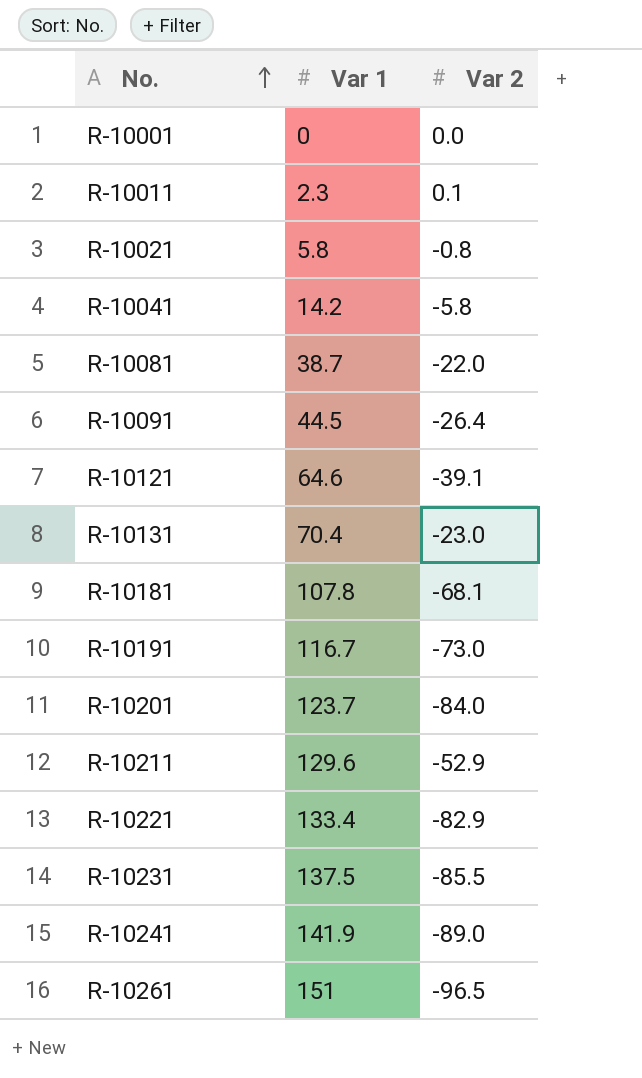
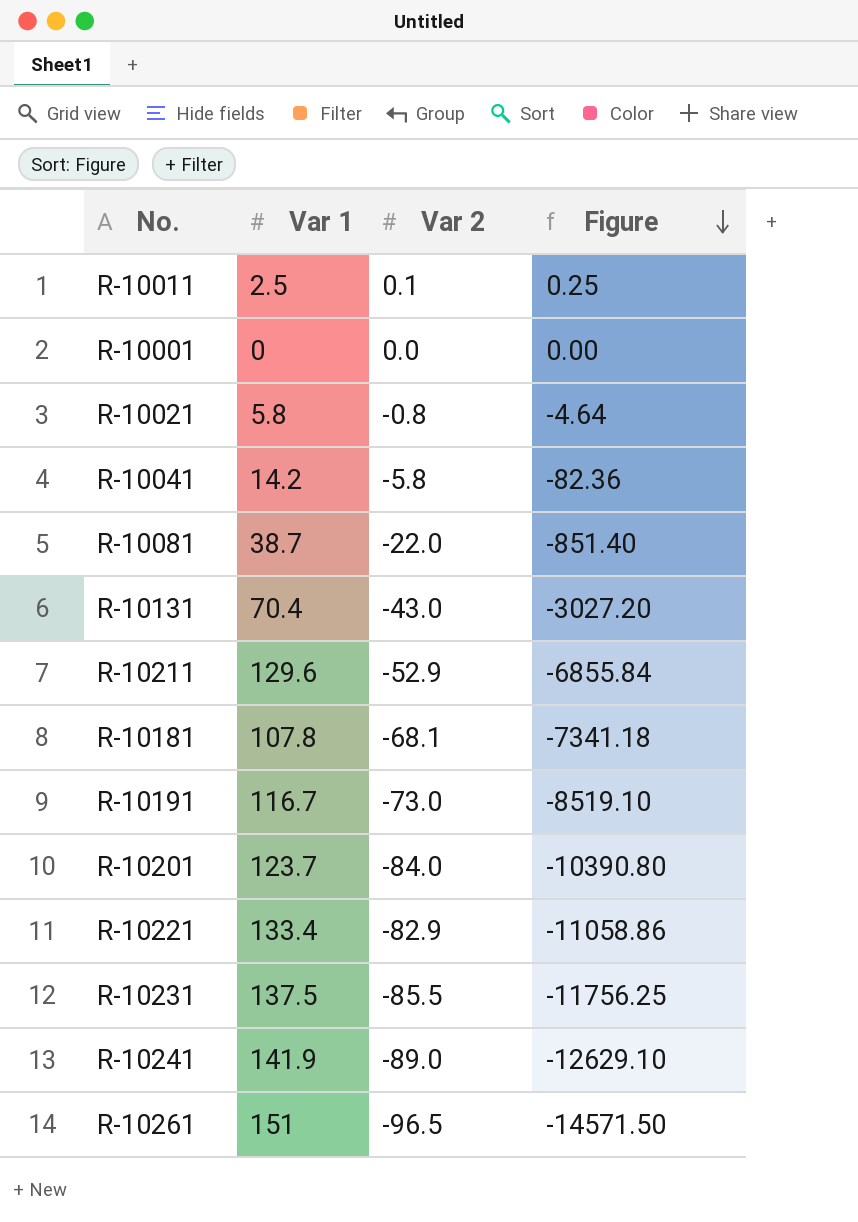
row order: No. ascending -> Figure descending
column Figure | formula: none -> [Var 1] * [Var 2]
row R-10091: 44.5 | -26.4 -> none
row R-10121: 64.6 | -39.1 -> none
R-10011 | Var 1: 2.3 -> 2.5
R-10131 | Var 2: -23.0 -> -43.0

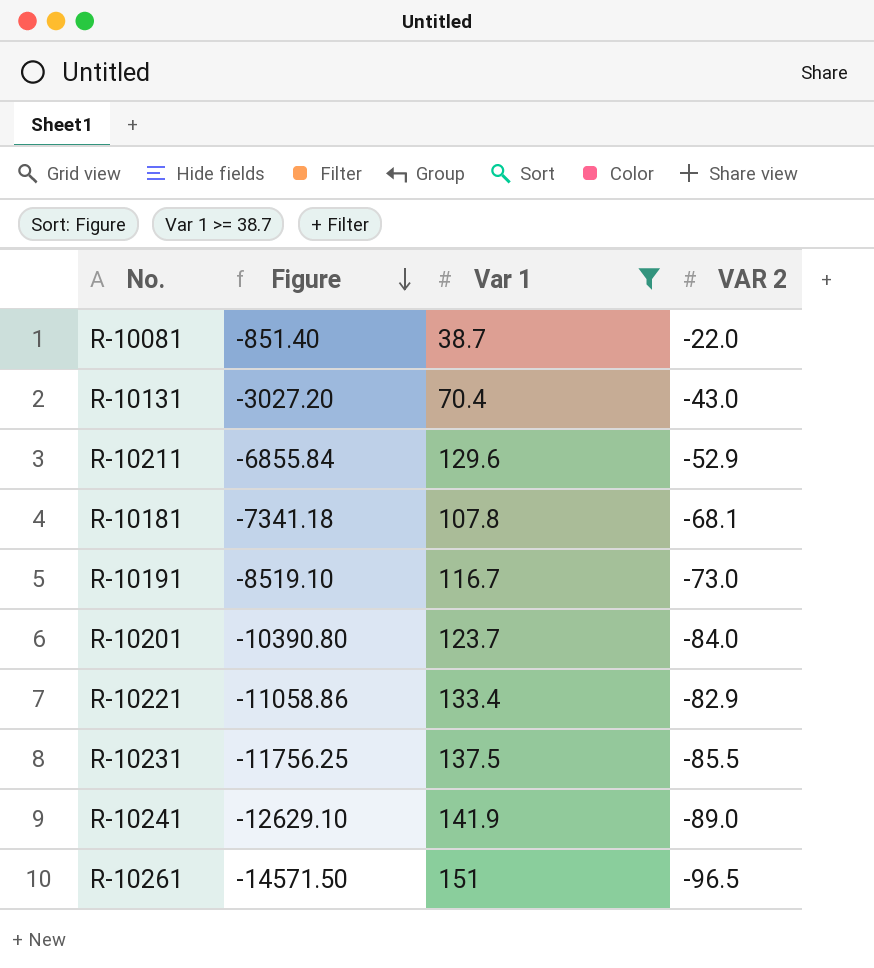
filter: none -> Var 1 >= 38.7
column Figure | position: 4 -> 2
column name: Var 2 -> VAR 2

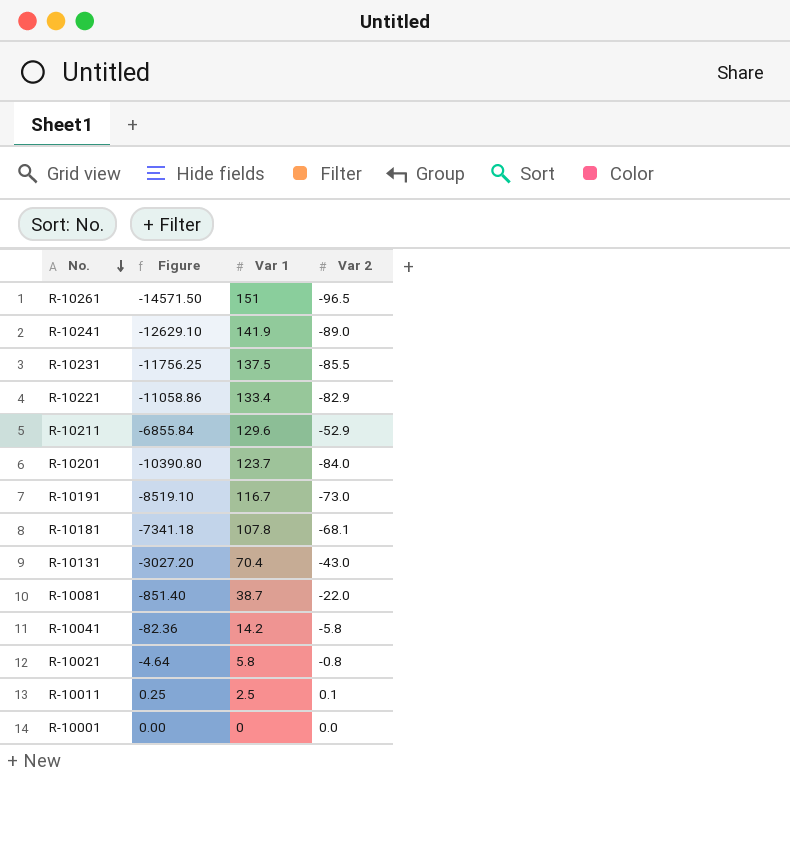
filter: Var 1 >= 38.7 -> none
row order: Figure descending -> No. descending
column name: VAR 2 -> Var 2

